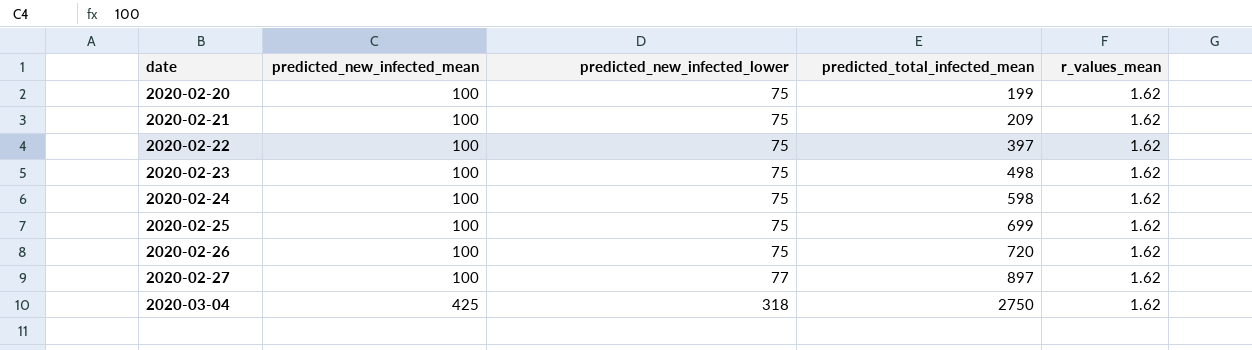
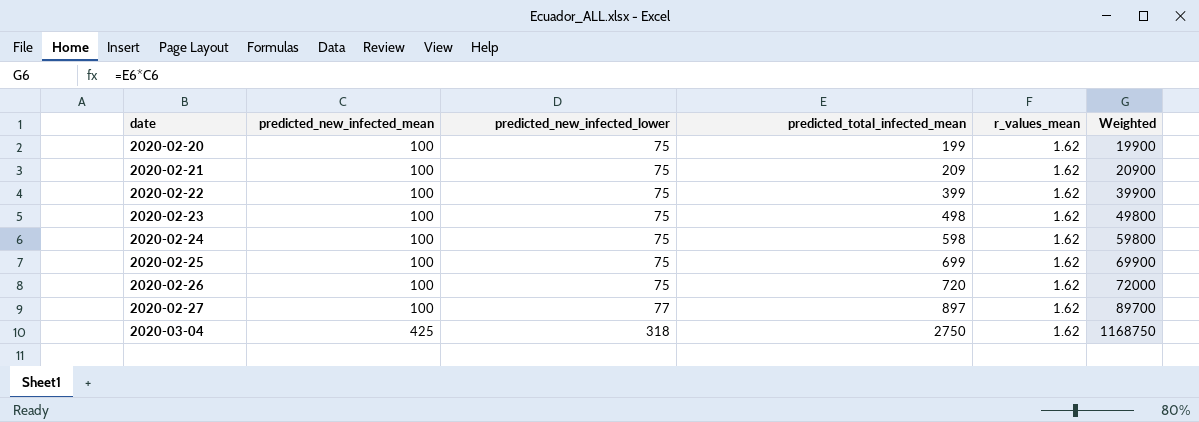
column Weighted | formula: none -> [predicted_new_infected_mean] * [predicted_total_infected_mean]
2020-02-22 | predicted_total_infected_mean: 397 -> 399

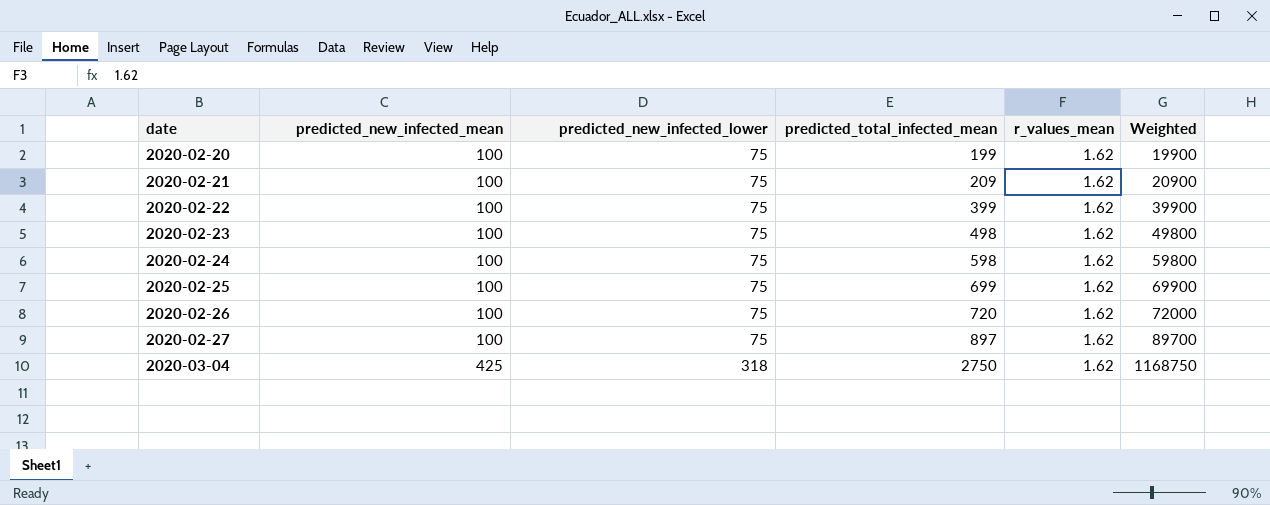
2020-02-27 | predicted_new_infected_lower: 77 -> 75

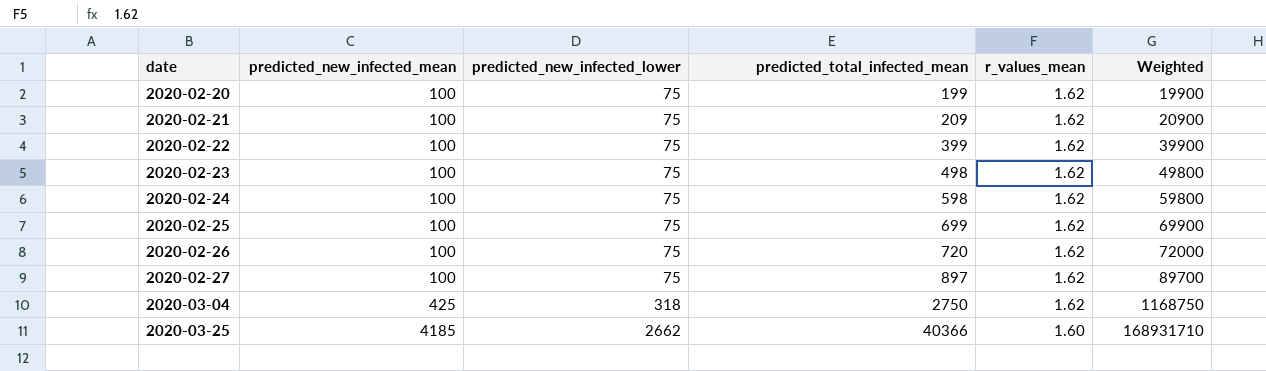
row 2020-03-25: none -> 4185 | 2662 | 40366 | 1.60 | 168931710

